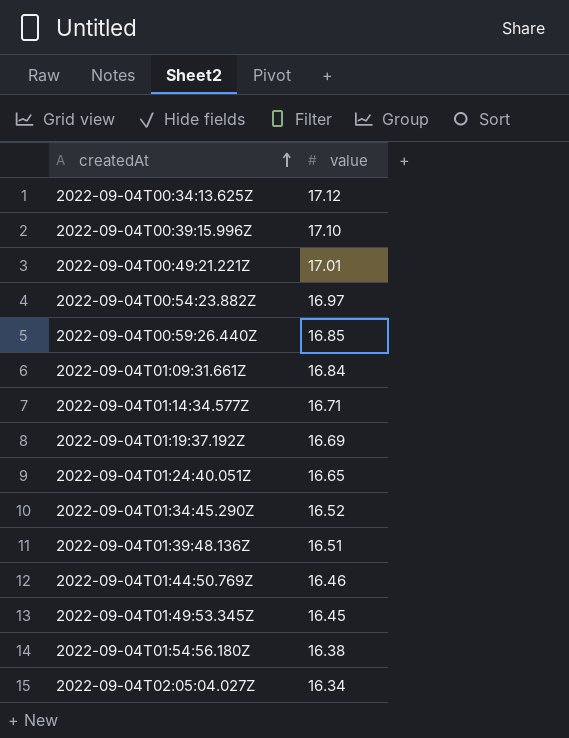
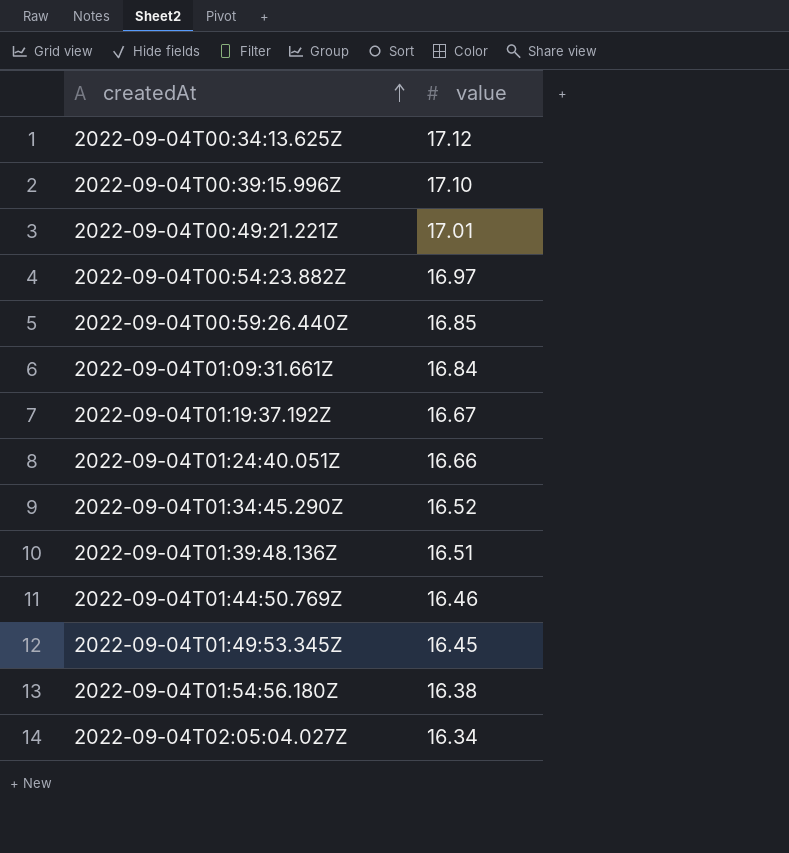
row 2022-09-04T01:14:34.577Z: 16.71 -> none
2022-09-04T01:19:37.192Z | value: 16.69 -> 16.67
2022-09-04T01:24:40.051Z | value: 16.65 -> 16.66

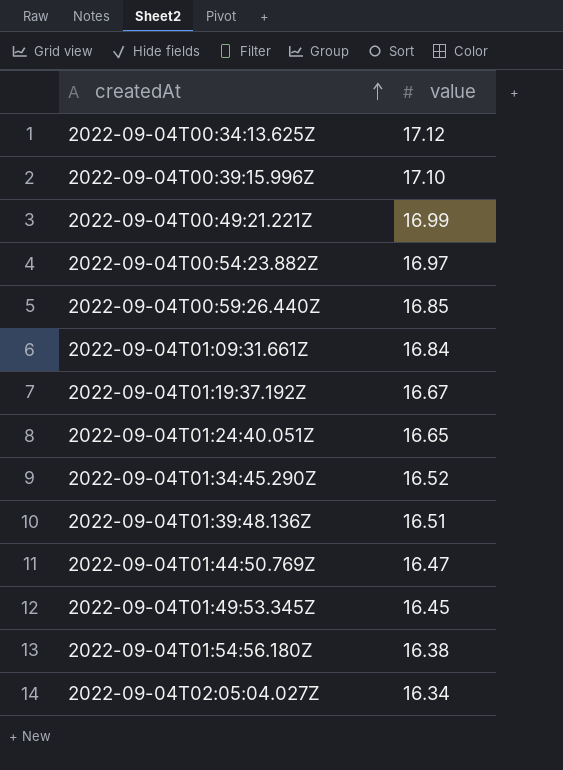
2022-09-04T00:49:21.221Z | value: 17.01 -> 16.99
2022-09-04T01:24:40.051Z | value: 16.66 -> 16.65
2022-09-04T01:44:50.769Z | value: 16.46 -> 16.47

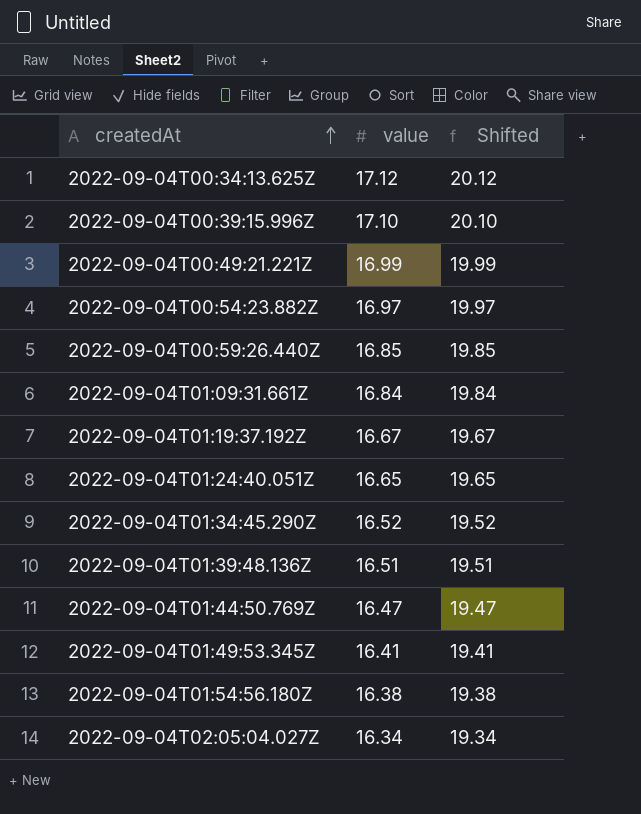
column Shifted | formula: none -> [value] + 3
2022-09-04T01:49:53.345Z | value: 16.45 -> 16.41

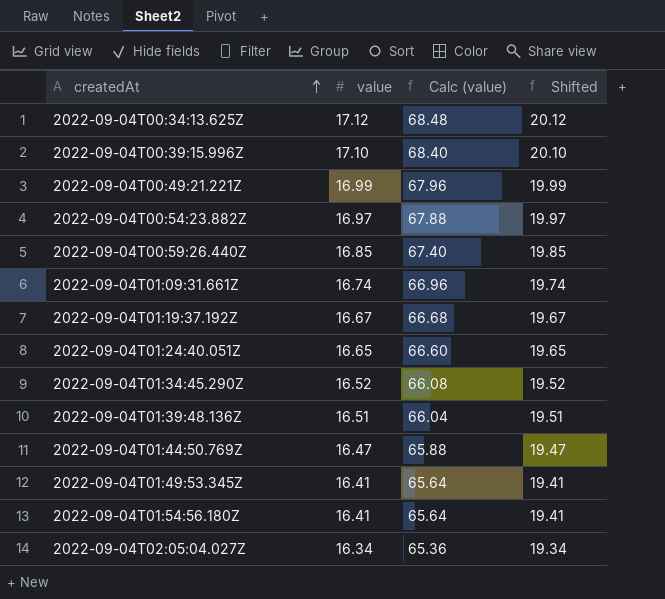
column Calc (value) | formula: none -> [value] * 4
2022-09-04T01:09:31.661Z | value: 16.84 -> 16.74
2022-09-04T01:09:31.661Z | Shifted: 19.84 -> 19.74
2022-09-04T01:54:56.180Z | value: 16.38 -> 16.41
2022-09-04T01:54:56.180Z | Shifted: 19.38 -> 19.41

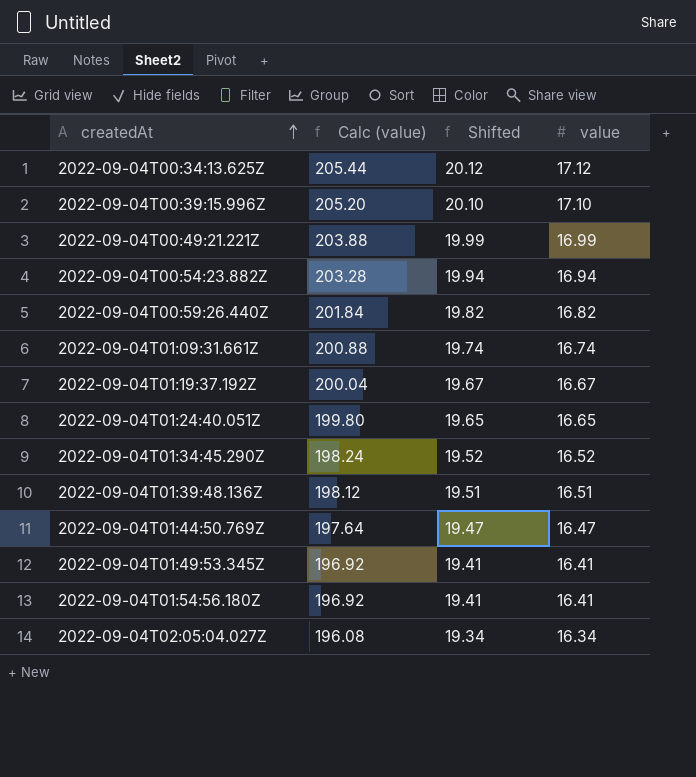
column Calc (value) | formula: [value] * 4 -> [value] * 12
column value | position: 2 -> 4
2022-09-04T00:54:23.882Z | Shifted: 19.97 -> 19.94
2022-09-04T00:54:23.882Z | value: 16.97 -> 16.94
2022-09-04T00:59:26.440Z | Shifted: 19.85 -> 19.82
2022-09-04T00:59:26.440Z | value: 16.85 -> 16.82

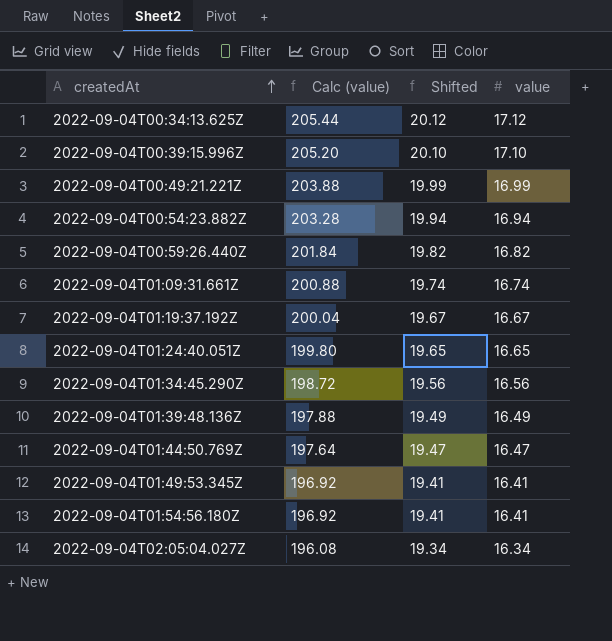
2022-09-04T01:34:45.290Z | Calc (value): 198.24 -> 198.72
2022-09-04T01:34:45.290Z | Shifted: 19.52 -> 19.56
2022-09-04T01:34:45.290Z | value: 16.52 -> 16.56
2022-09-04T01:39:48.136Z | Calc (value): 198.12 -> 197.88
2022-09-04T01:39:48.136Z | Shifted: 19.51 -> 19.49
2022-09-04T01:39:48.136Z | value: 16.51 -> 16.49

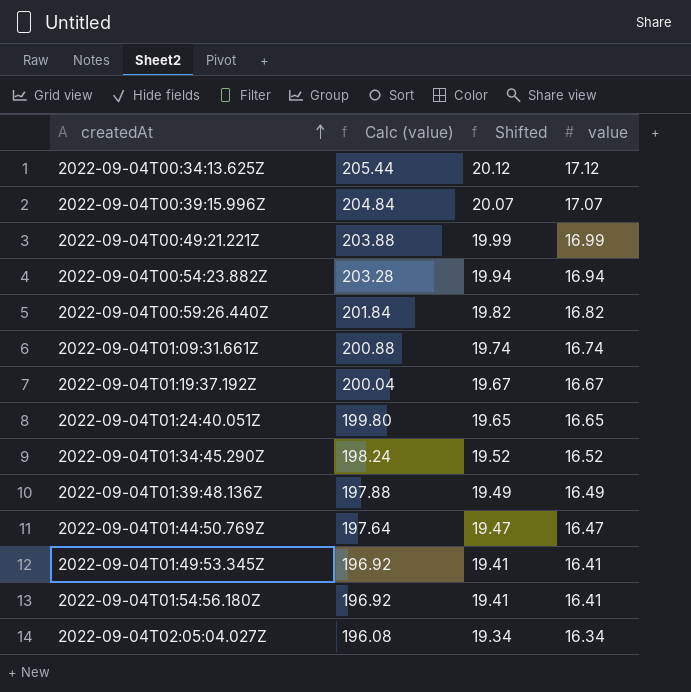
2022-09-04T00:39:15.996Z | Calc (value): 205.20 -> 204.84
2022-09-04T00:39:15.996Z | Shifted: 20.10 -> 20.07
2022-09-04T00:39:15.996Z | value: 17.10 -> 17.07
2022-09-04T01:34:45.290Z | Calc (value): 198.72 -> 198.24
2022-09-04T01:34:45.290Z | Shifted: 19.56 -> 19.52
2022-09-04T01:34:45.290Z | value: 16.56 -> 16.52

